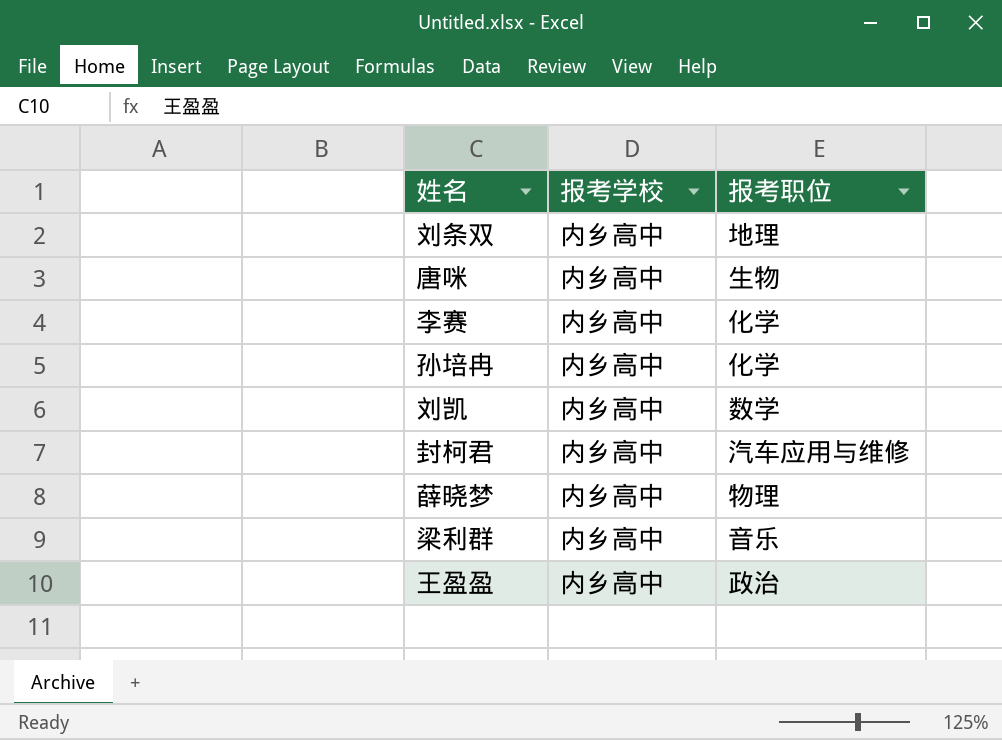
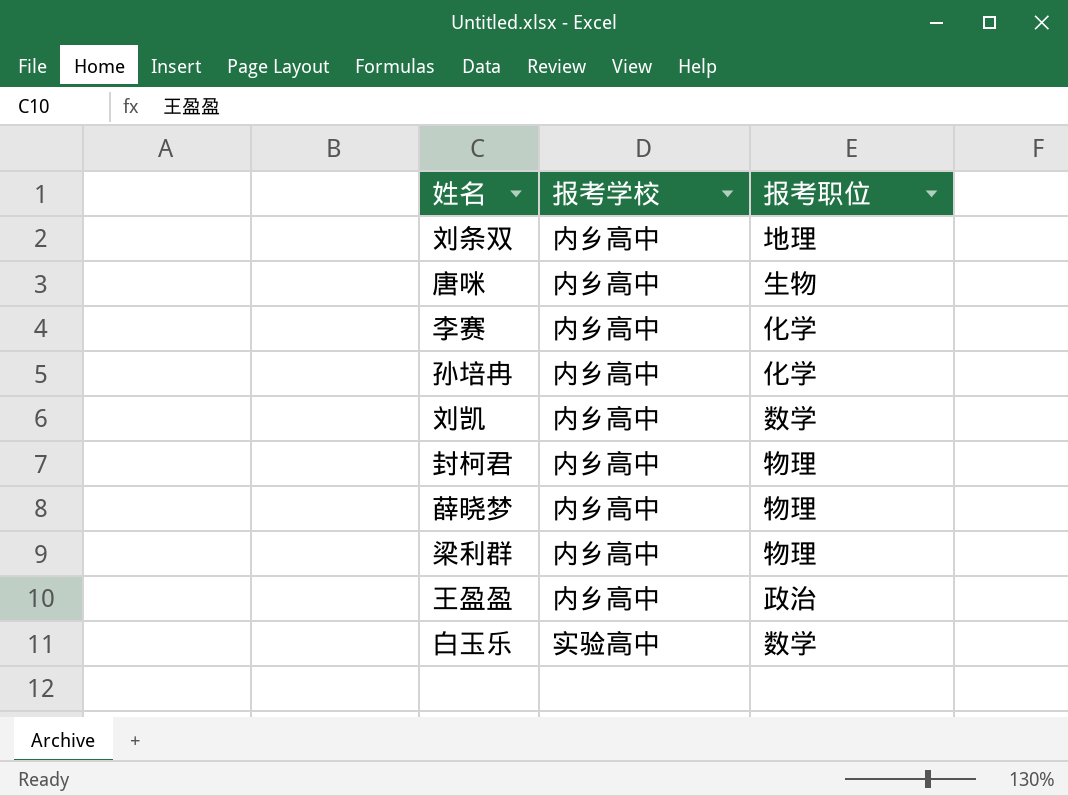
封柯君 | 报考职位: 汽车应用与维修 -> 物理
梁利群 | 报考职位: 音乐 -> 物理
row 白玉乐: none -> 实验高中 | 数学

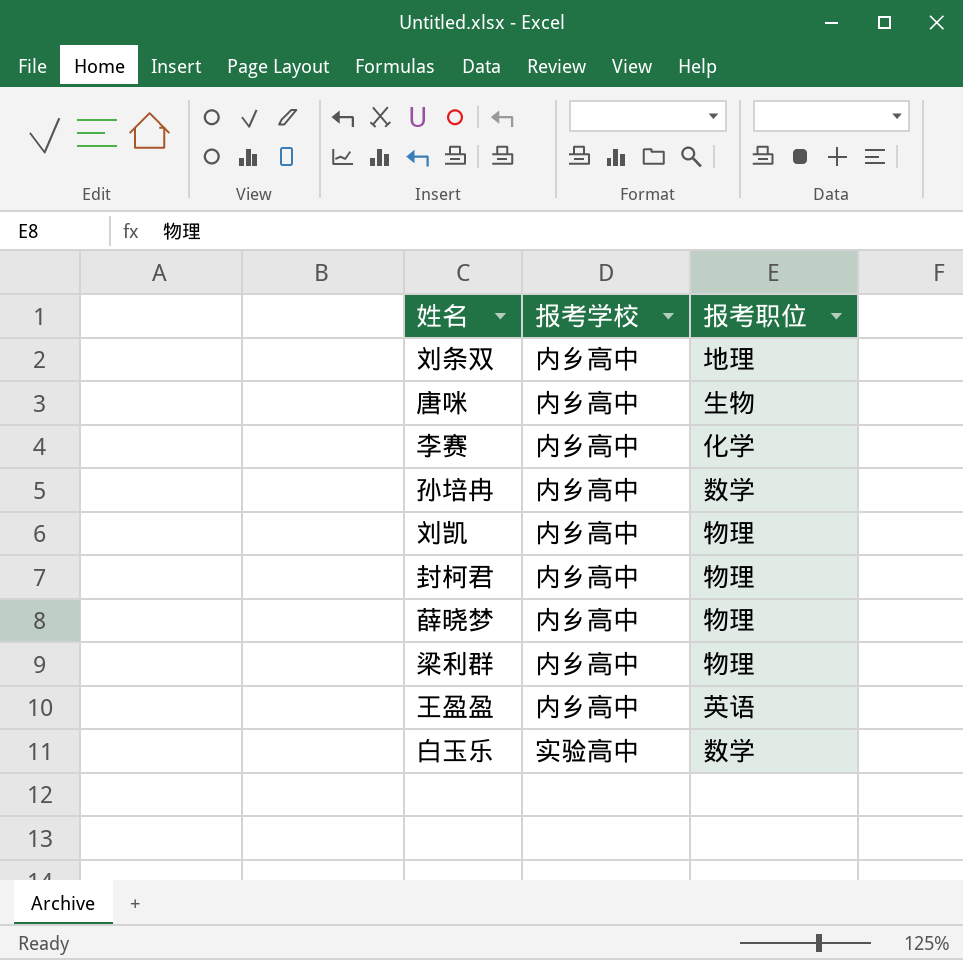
孙培冉 | 报考职位: 化学 -> 数学
刘凯 | 报考职位: 数学 -> 物理
王盈盈 | 报考职位: 政治 -> 英语

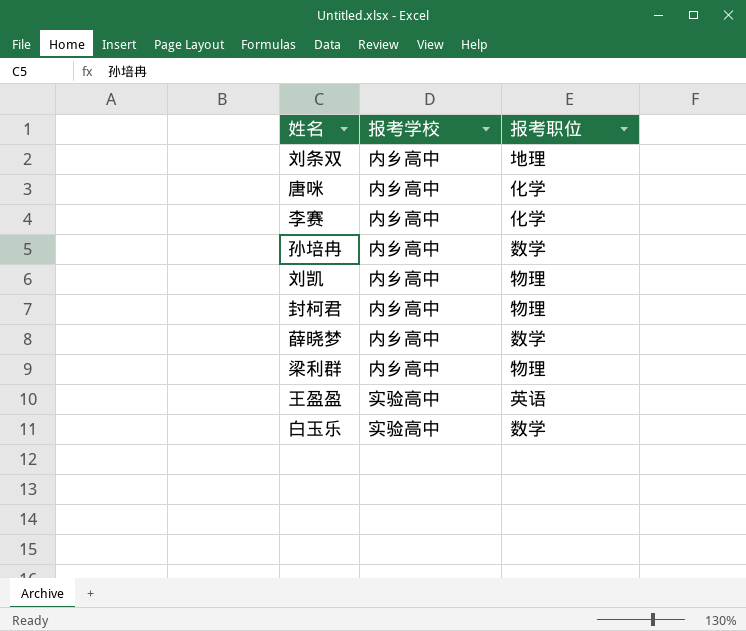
唐咪 | 报考职位: 生物 -> 化学
薛晓梦 | 报考职位: 物理 -> 数学
王盈盈 | 报考学校: 内乡高中 -> 实验高中

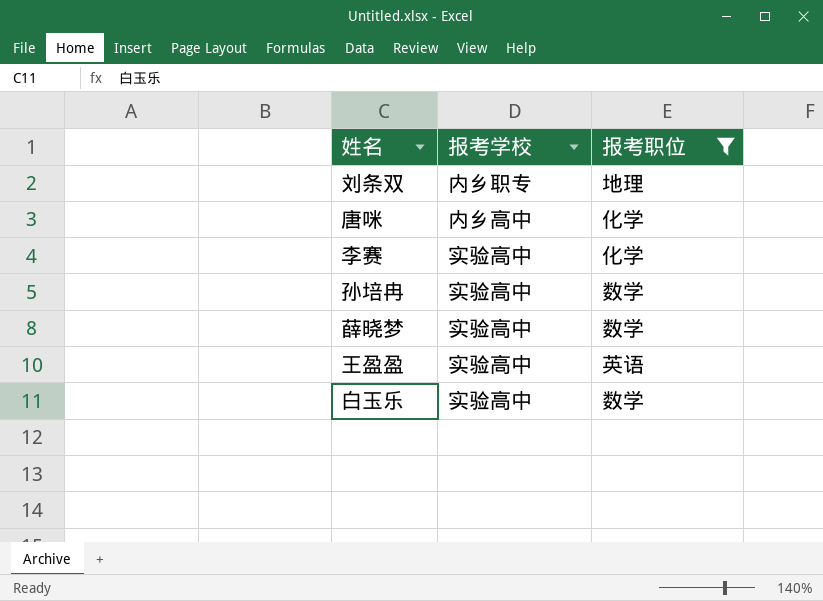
filter: none -> 报考职位 != 物理
刘条双 | 报考学校: 内乡高中 -> 内乡职专
李赛 | 报考学校: 内乡高中 -> 实验高中
孙培冉 | 报考学校: 内乡高中 -> 实验高中
薛晓梦 | 报考学校: 内乡高中 -> 实验高中

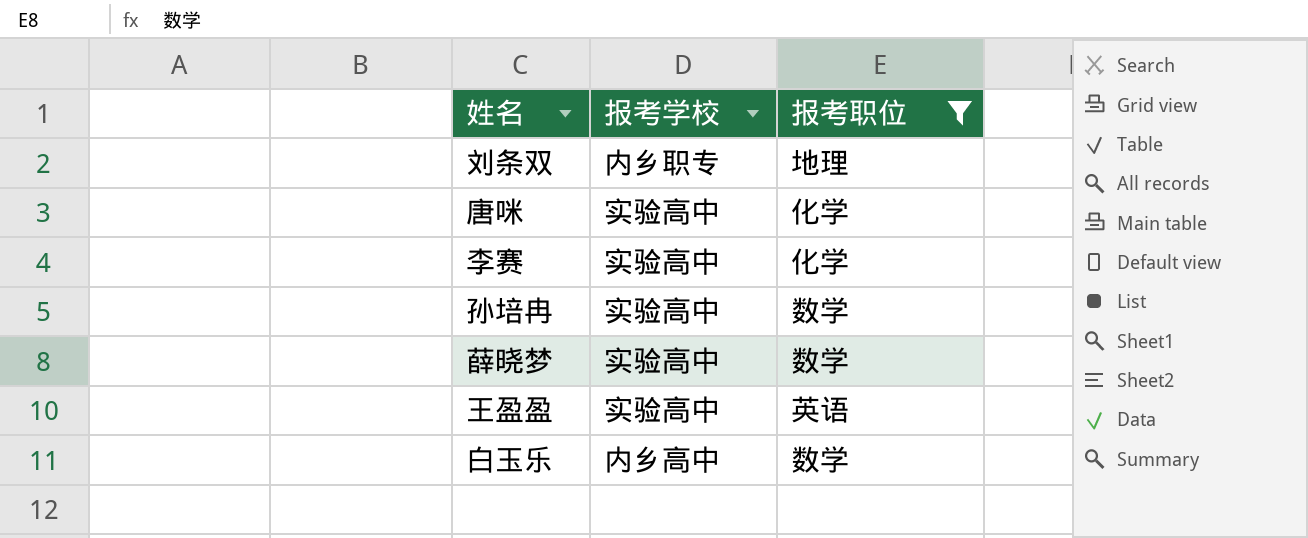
唐咪 | 报考学校: 内乡高中 -> 实验高中
白玉乐 | 报考学校: 实验高中 -> 内乡高中

